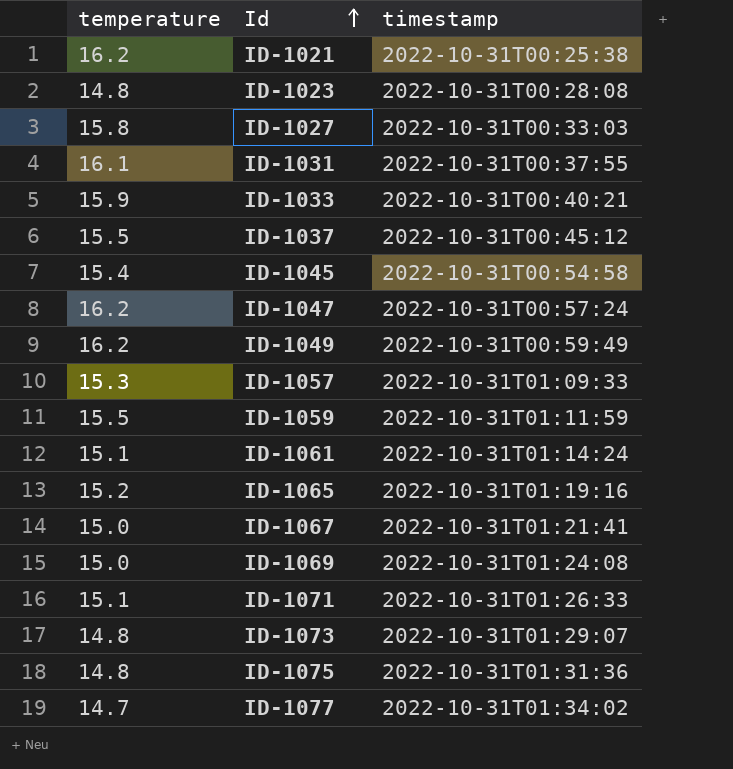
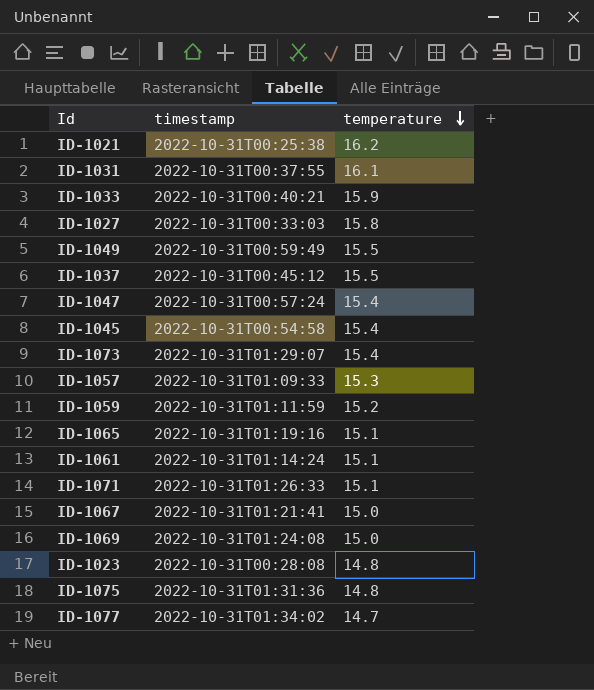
row order: Id ascending -> temperature descending
column temperature | position: 1 -> 3
ID-1049 | temperature: 16.2 -> 15.5
ID-1047 | temperature: 16.2 -> 15.4
ID-1073 | temperature: 14.8 -> 15.4
ID-1059 | temperature: 15.5 -> 15.2
ID-1065 | temperature: 15.2 -> 15.1

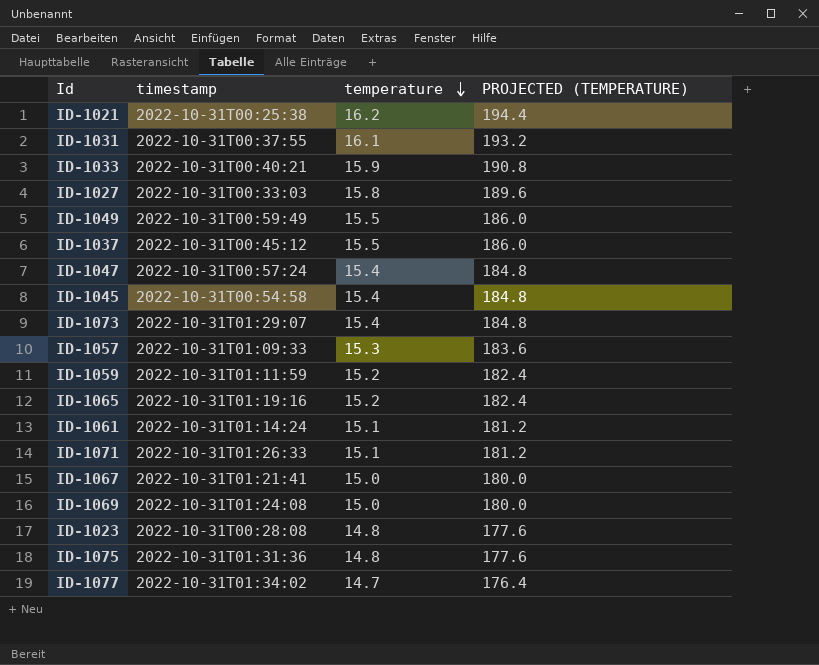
column PROJECTED (TEMPERATURE) | formula: none -> [temperature] * 12
ID-1065 | temperature: 15.1 -> 15.2

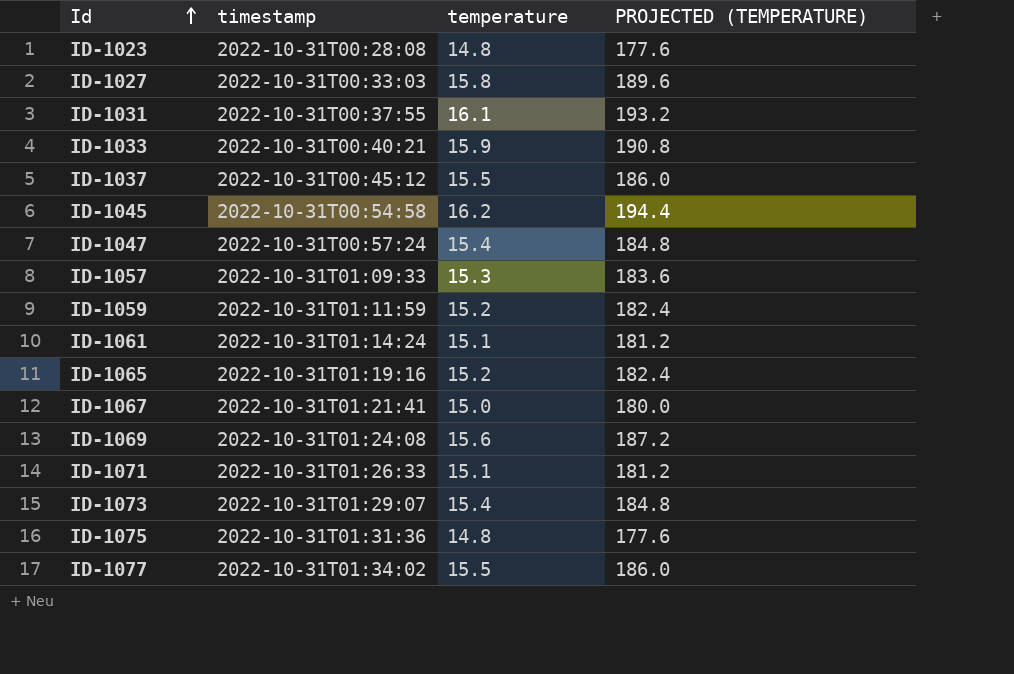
row order: temperature descending -> Id ascending
row ID-1021: 2022-10-31T00:25:38 | 16.2 | 194.4 -> none
row ID-1049: 2022-10-31T00:59:49 | 15.5 | 186.0 -> none
ID-1045 | temperature: 15.4 -> 16.2
ID-1045 | PROJECTED (TEMPERATURE): 184.8 -> 194.4
ID-1069 | temperature: 15.0 -> 15.6
ID-1069 | PROJECTED (TEMPERATURE): 180.0 -> 187.2
ID-1077 | temperature: 14.7 -> 15.5
ID-1077 | PROJECTED (TEMPERATURE): 176.4 -> 186.0

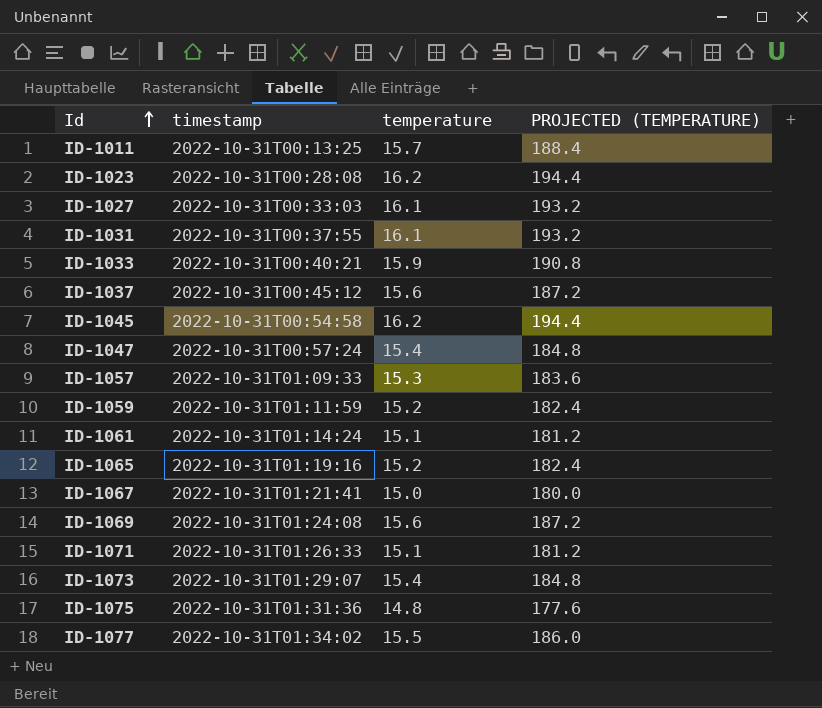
row ID-1011: none -> 2022-10-31T00:13:25 | 15.7 | 188.4
ID-1023 | temperature: 14.8 -> 16.2
ID-1023 | PROJECTED (TEMPERATURE): 177.6 -> 194.4
ID-1027 | temperature: 15.8 -> 16.1
ID-1027 | PROJECTED (TEMPERATURE): 189.6 -> 193.2
ID-1037 | temperature: 15.5 -> 15.6
ID-1037 | PROJECTED (TEMPERATURE): 186.0 -> 187.2

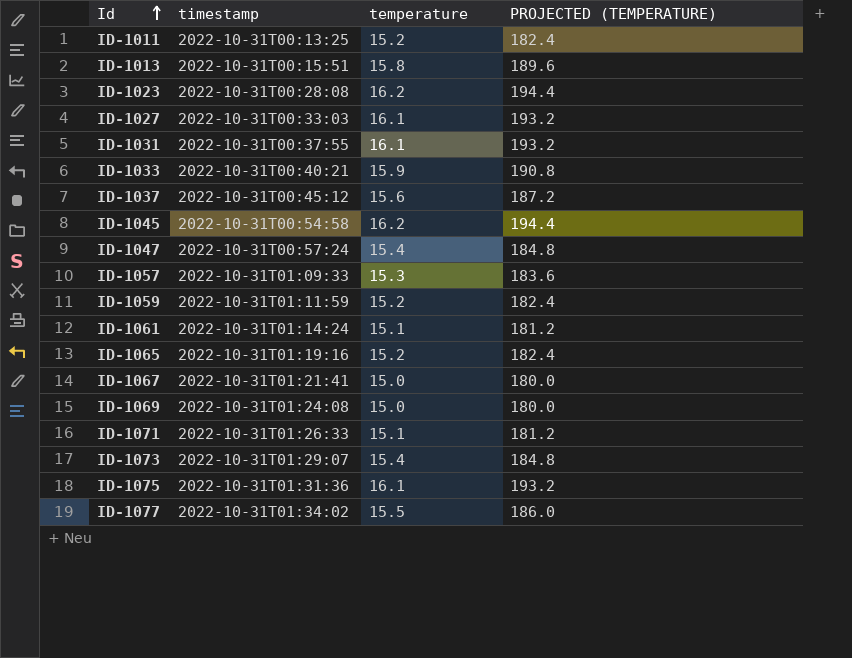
ID-1011 | temperature: 15.7 -> 15.2
ID-1011 | PROJECTED (TEMPERATURE): 188.4 -> 182.4
row ID-1013: none -> 2022-10-31T00:15:51 | 15.8 | 189.6
ID-1069 | temperature: 15.6 -> 15.0
ID-1069 | PROJECTED (TEMPERATURE): 187.2 -> 180.0
ID-1075 | temperature: 14.8 -> 16.1
ID-1075 | PROJECTED (TEMPERATURE): 177.6 -> 193.2

